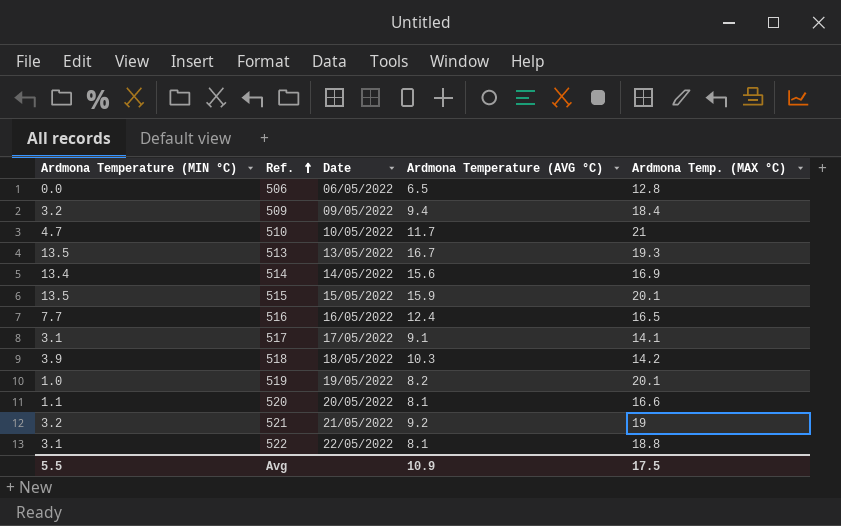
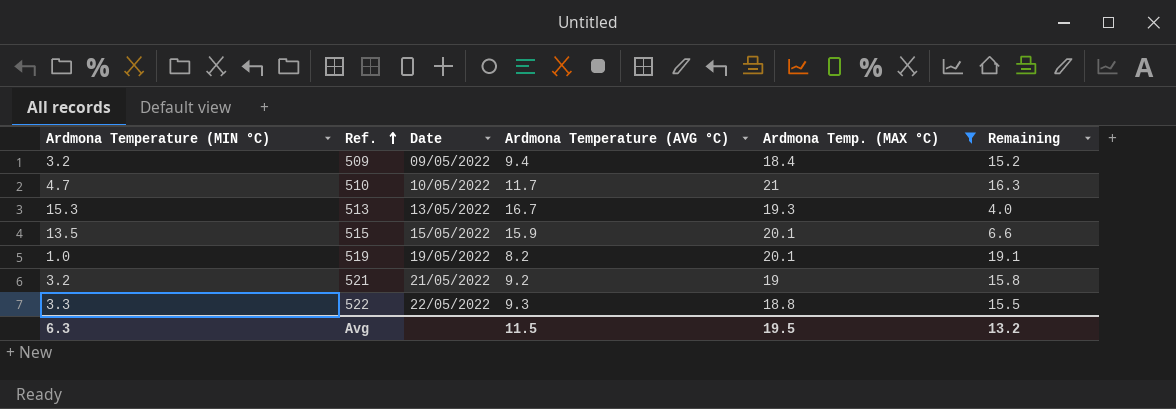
filter: none -> Ardmona Temp. (MAX °C) >= 18.4
column Remaining | formula: none -> [Ardmona Temp. (MAX °C)] - [Ardmona Temperature (MIN °C)]
513 | Ardmona Temperature (MIN °C): 13.5 -> 15.3
522 | Ardmona Temperature (MIN °C): 3.1 -> 3.3
522 | Ardmona Temperature (AVG °C): 8.1 -> 9.3
Avg | Ardmona Temperature (MIN °C): 5.5 -> 6.3
Avg | Ardmona Temperature (AVG °C): 10.9 -> 11.5
Avg | Ardmona Temp. (MAX °C): 17.5 -> 19.5

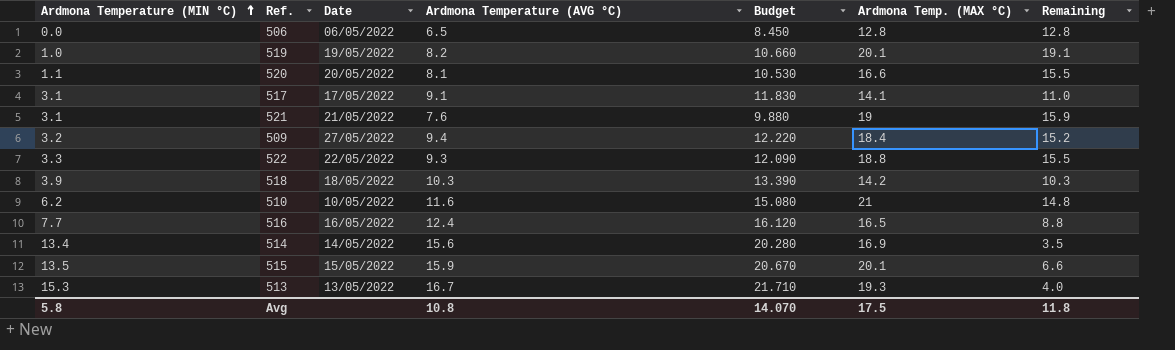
filter: Ardmona Temp. (MAX °C) >= 18.4 -> none
row order: Ref. ascending -> Ardmona Temperature (MIN °C) ascending
column Budget | formula: none -> [Ardmona Temperature (AVG °C)] * 1.3
521 | Ardmona Temperature (MIN °C): 3.2 -> 3.1
521 | Ardmona Temperature (AVG °C): 9.2 -> 7.6
521 | Remaining: 15.8 -> 15.9
509 | Date: 09/05/2022 -> 27/05/2022
510 | Ardmona Temperature (MIN °C): 4.7 -> 6.2
510 | Ardmona Temperature (AVG °C): 11.7 -> 11.6
510 | Remaining: 16.3 -> 14.8
Avg | Ardmona Temperature (MIN °C): 6.3 -> 5.8
Avg | Ardmona Temperature (AVG °C): 11.5 -> 10.8
Avg | Ardmona Temp. (MAX °C): 19.5 -> 17.5
Avg | Remaining: 13.2 -> 11.8

